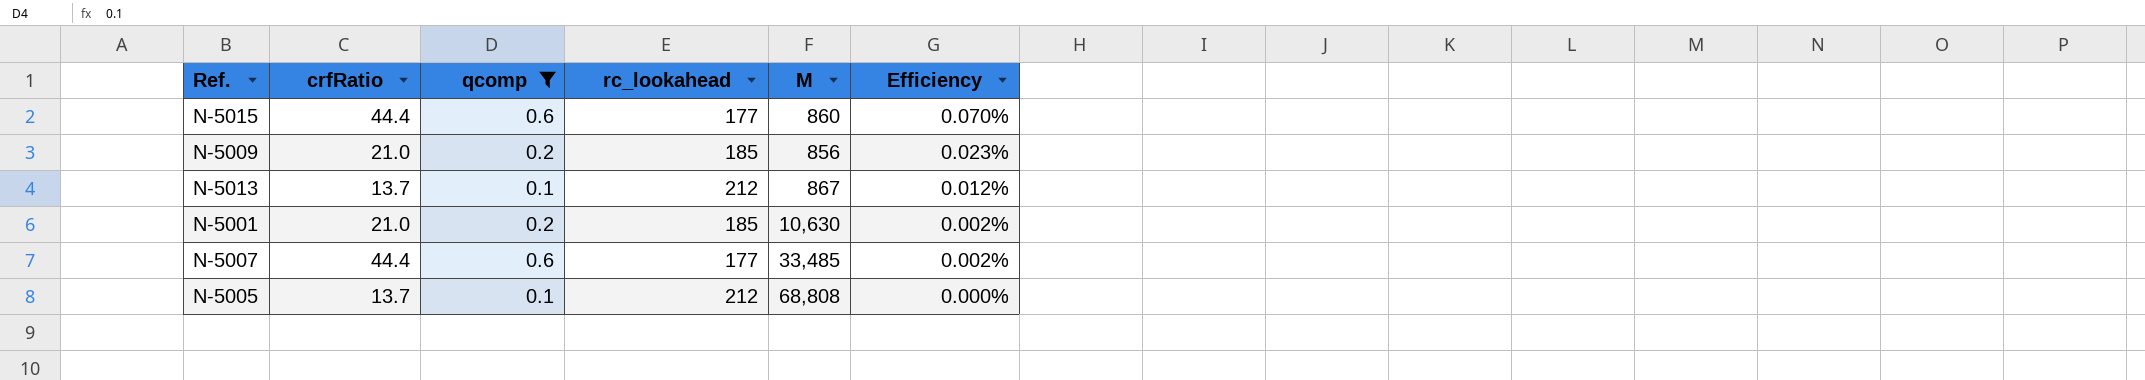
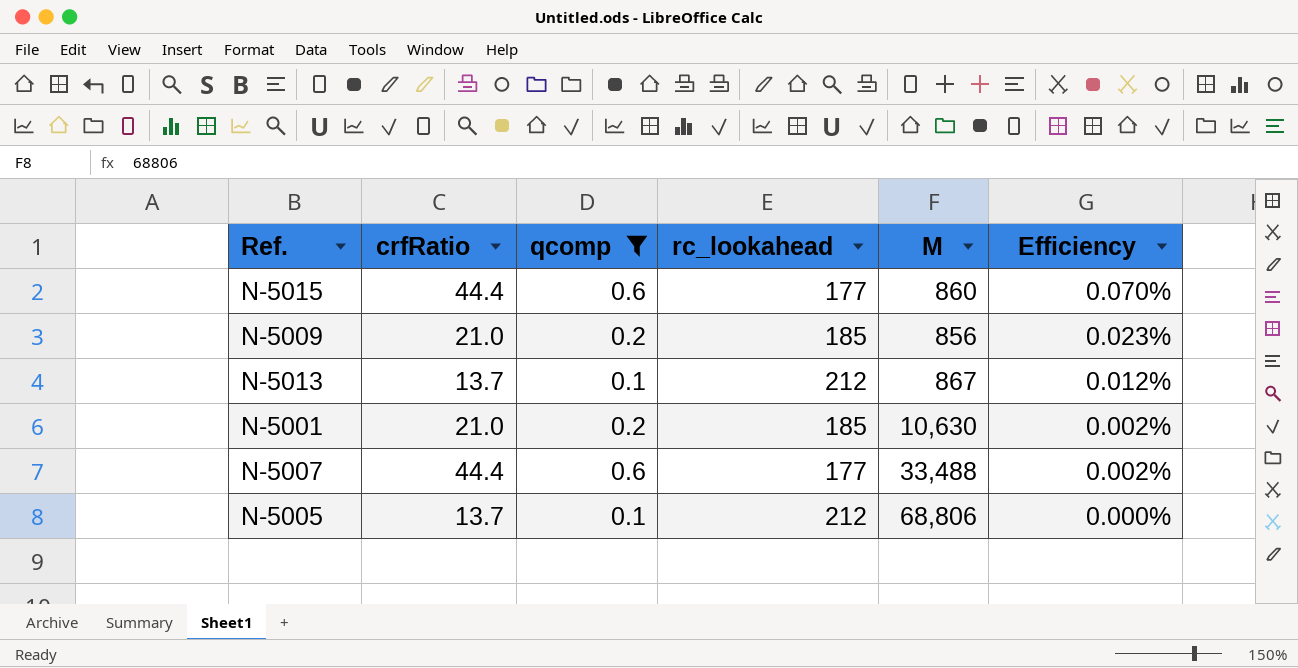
N-5007 | M: 33,485 -> 33,488
N-5005 | M: 68,808 -> 68,806

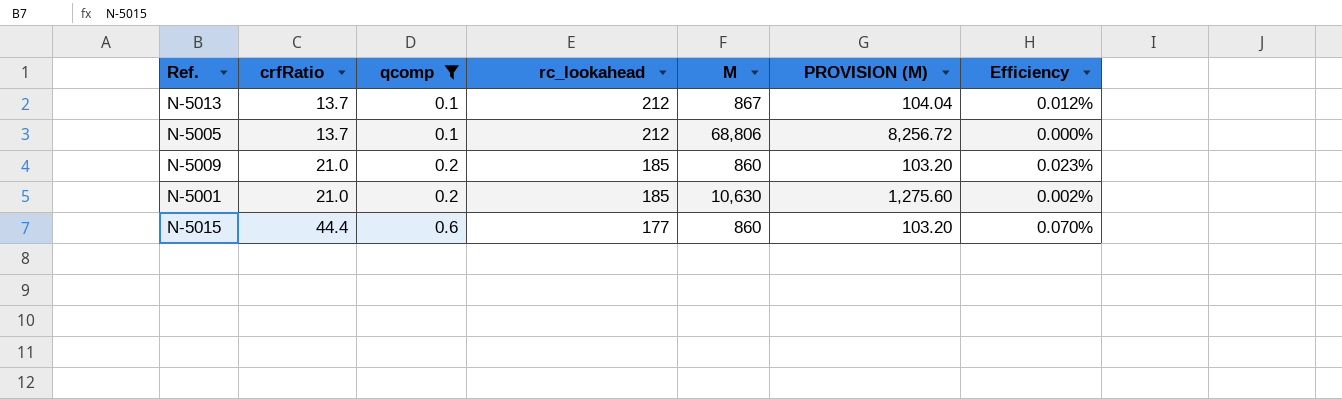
row order: Efficiency descending -> crfRatio ascending
column PROVISION (M) | formula: none -> [M] * 0.12
row N-5007: 44.4 | 0.6 | 177 | 33,488 | 0.002% -> none
N-5009 | M: 856 -> 860

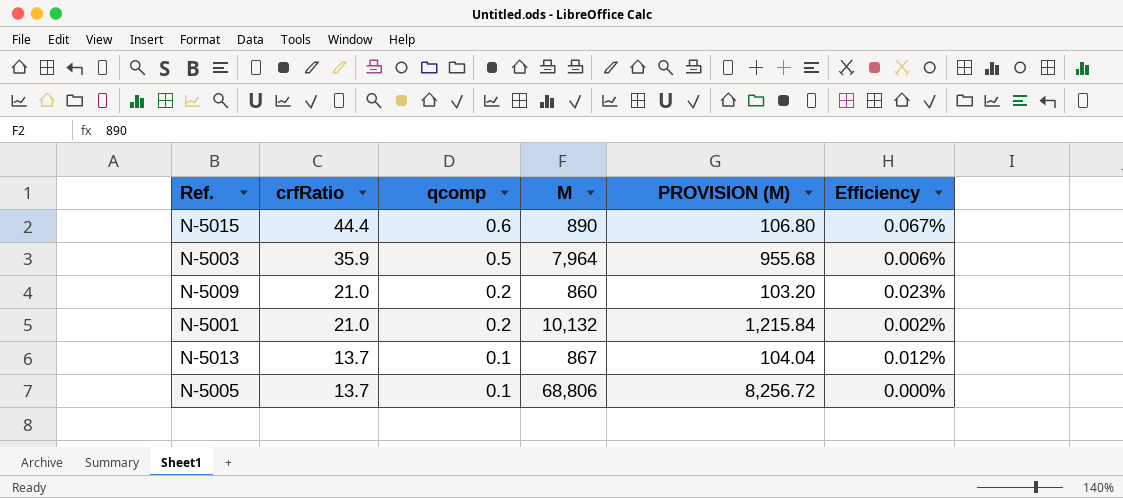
filter: qcomp != 0.5 -> none
row order: crfRatio ascending -> crfRatio descending
column rc_lookahead | position: 4 -> none
N-5015 | M: 860 -> 890
N-5015 | PROVISION (M): 103.20 -> 106.80
N-5015 | Efficiency: 0.070% -> 0.067%
N-5001 | M: 10,630 -> 10,132
N-5001 | PROVISION (M): 1,275.60 -> 1,215.84

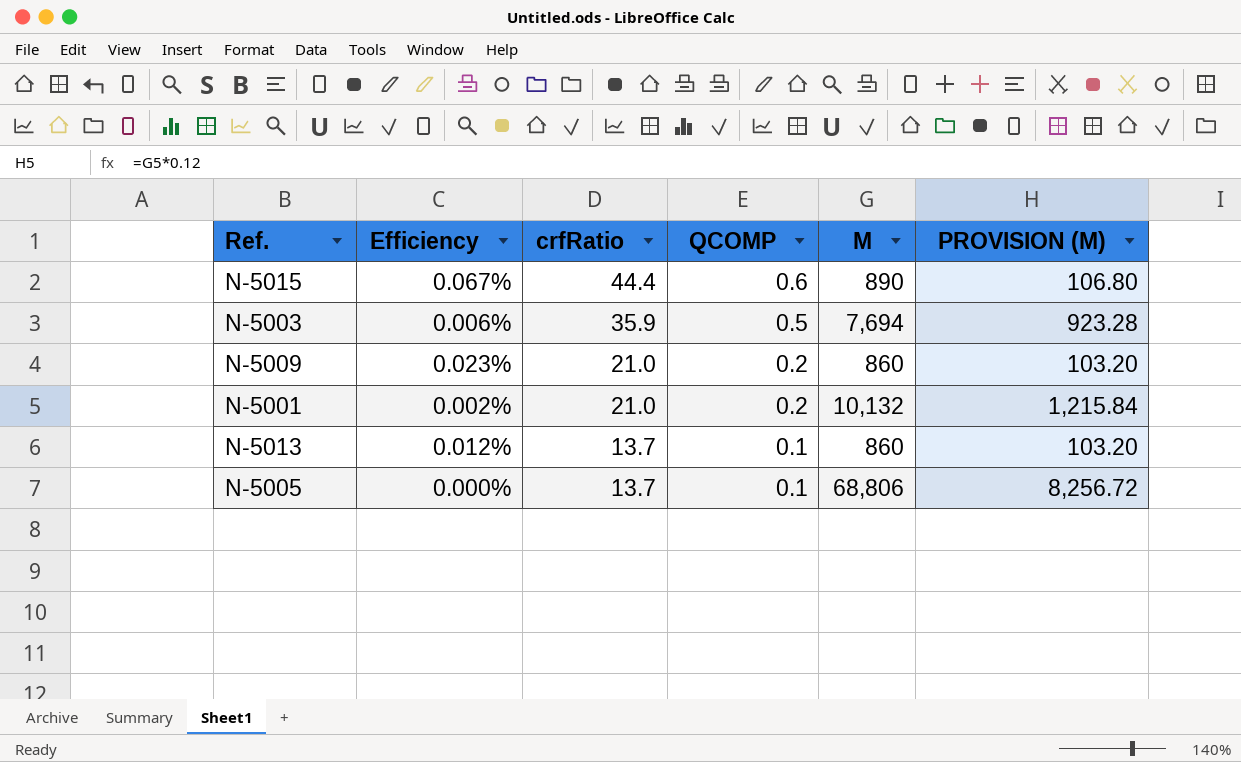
column Efficiency | position: 6 -> 2
column name: qcomp -> QCOMP
N-5003 | M: 7,964 -> 7,694
N-5003 | PROVISION (M): 955.68 -> 923.28
N-5013 | M: 867 -> 860
N-5013 | PROVISION (M): 104.04 -> 103.20

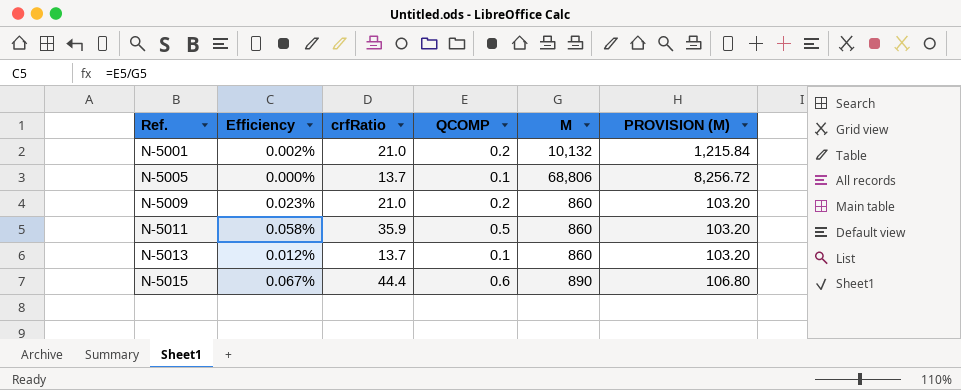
row order: crfRatio descending -> Ref. ascending
row N-5003: 0.006% | 35.9 | 0.5 | 7,694 | 923.28 -> none
row N-5011: none -> 0.058% | 35.9 | 0.5 | 860 | 103.20

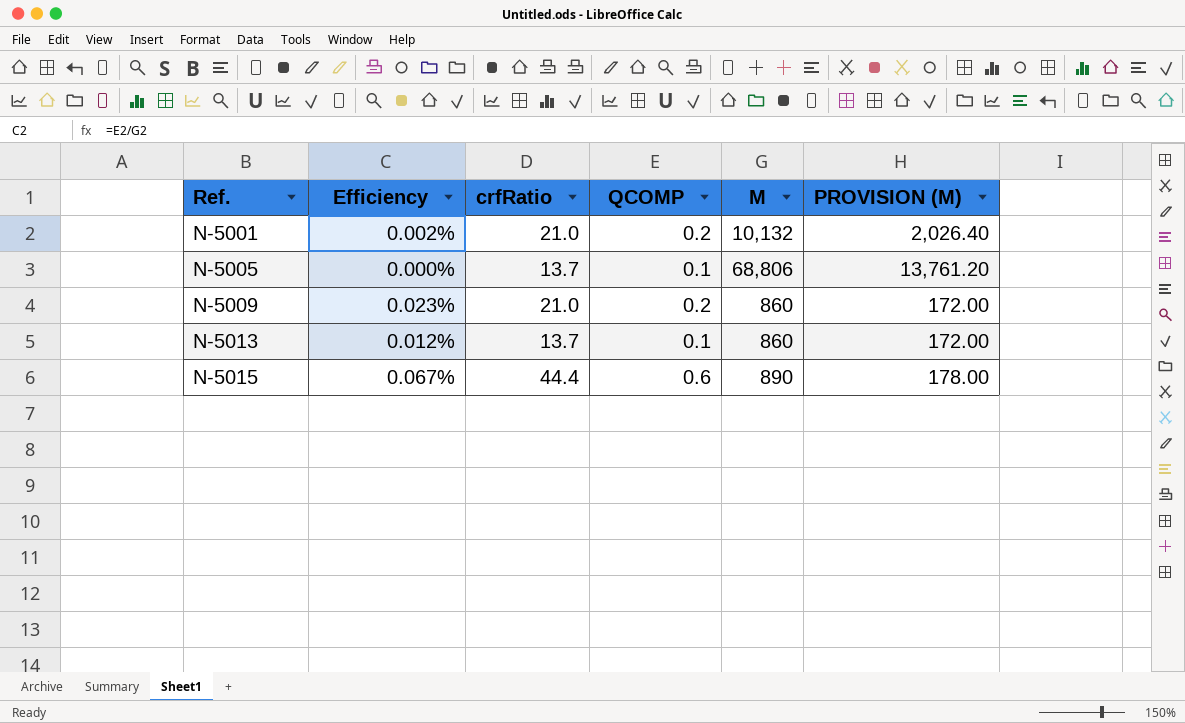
column PROVISION (M) | formula: [M] * 0.12 -> [M] * 0.2
row N-5011: 0.058% | 35.9 | 0.5 | 860 | 103.20 -> none

